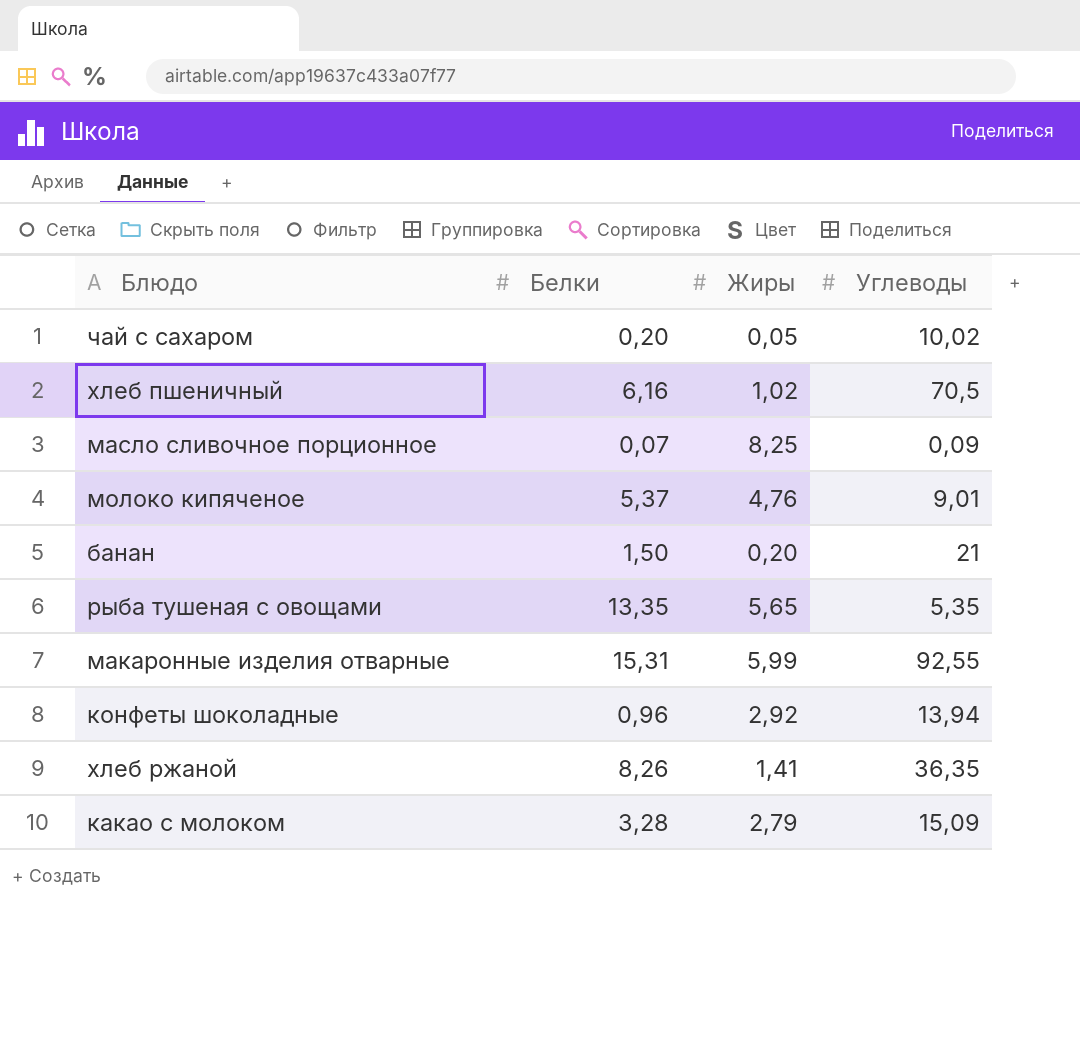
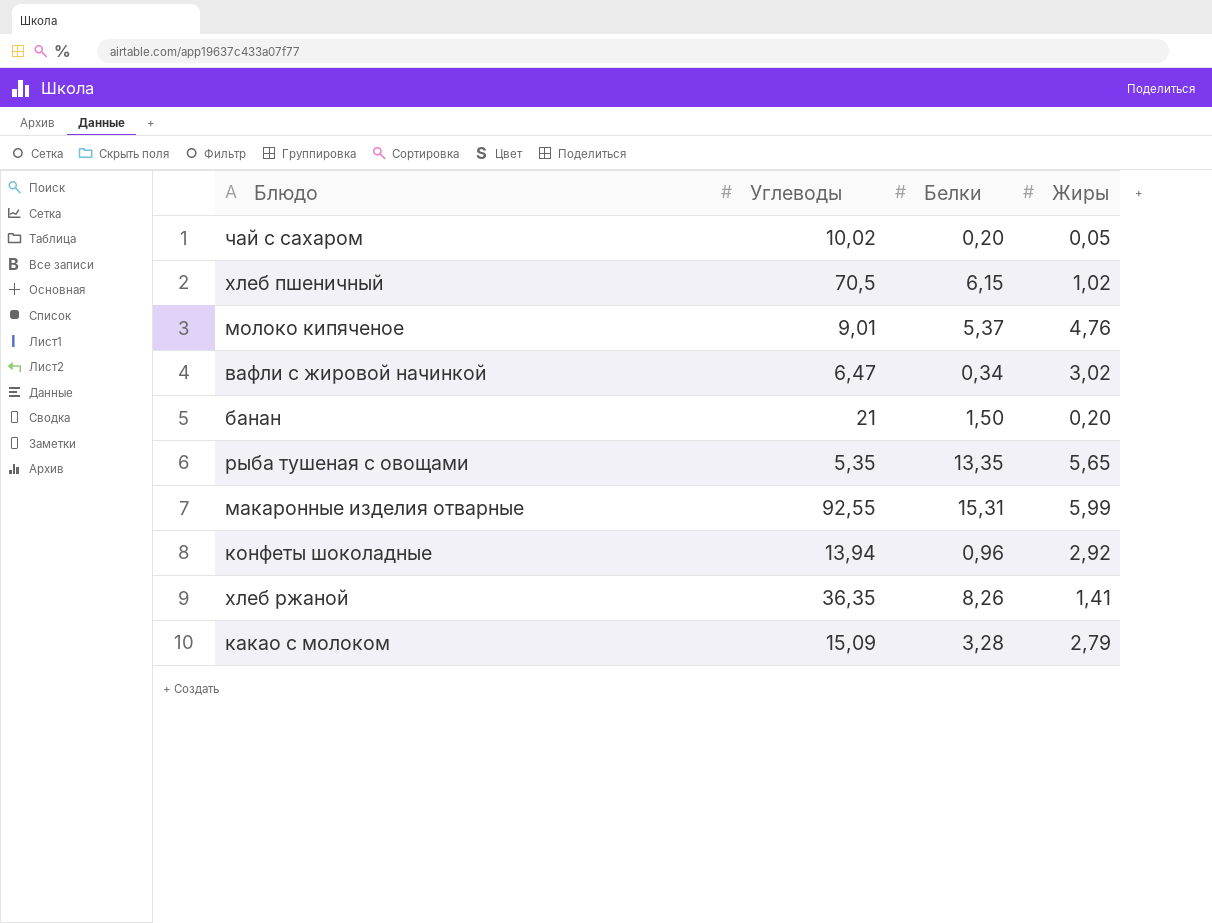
column Углеводы | position: 4 -> 2
row масло сливочное порционное: 0,07 | 8,25 | 0,09 -> none
хлеб пшеничный | Белки: 6,16 -> 6,15
row вафли с жировой начинкой: none -> 6,47 | 0,34 | 3,02

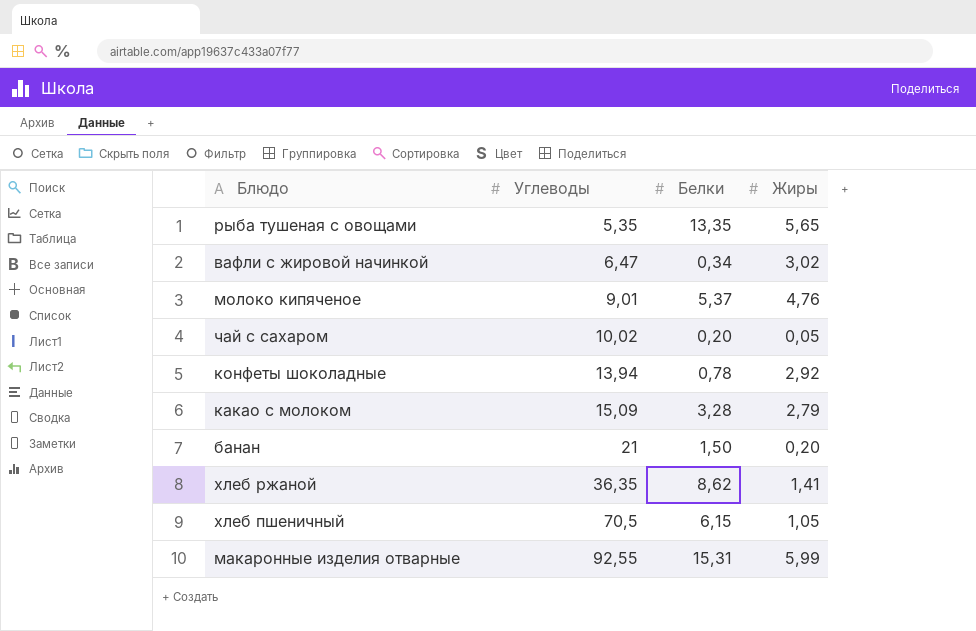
row order: none -> Углеводы ascending
конфеты шоколадные | Белки: 0,96 -> 0,78
хлеб ржаной | Белки: 8,26 -> 8,62
хлеб пшеничный | Жиры: 1,02 -> 1,05

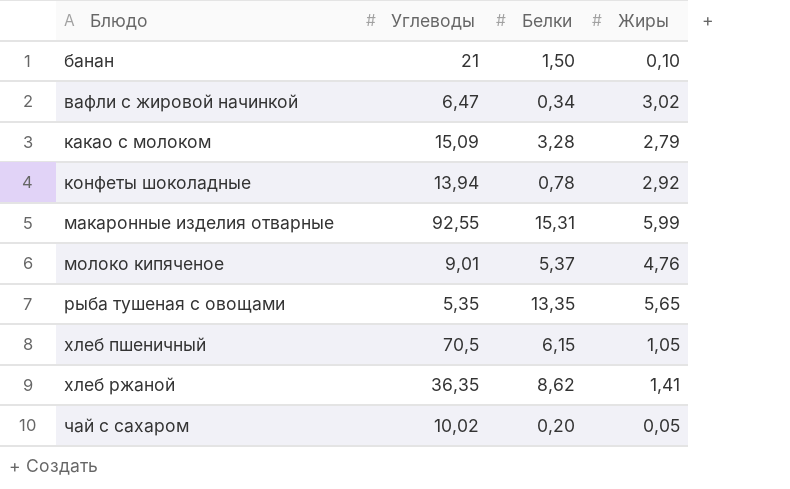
row order: Углеводы ascending -> Блюдо ascending
банан | Жиры: 0,20 -> 0,10

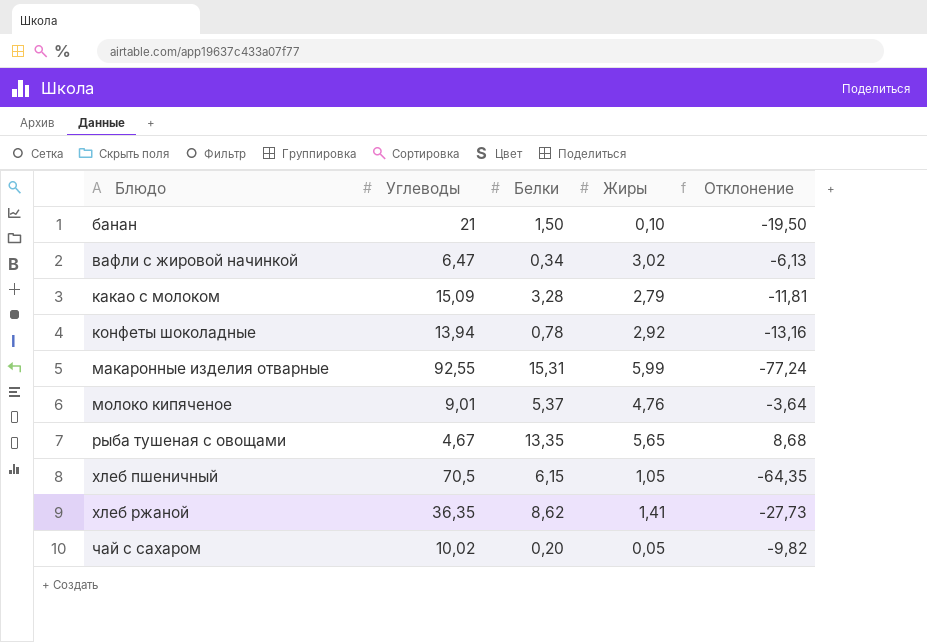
column Отклонение | formula: none -> [Белки] - [Углеводы]
рыба тушеная с овощами | Углеводы: 5,35 -> 4,67

